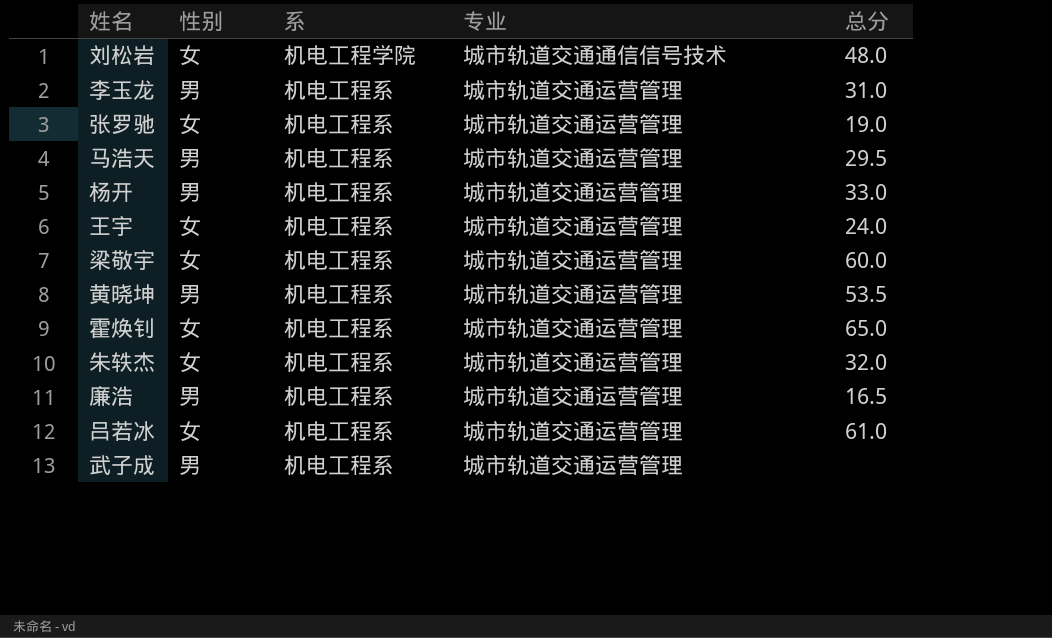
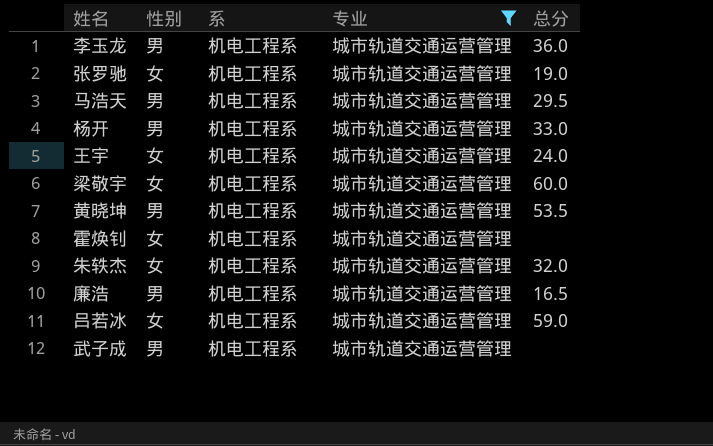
filter: none -> 专业 = 城市轨道交通运营管理
李玉龙 | 总分: 31.0 -> 36.0
霍焕钊 | 总分: 65.0 -> none
吕若冰 | 总分: 61.0 -> 59.0

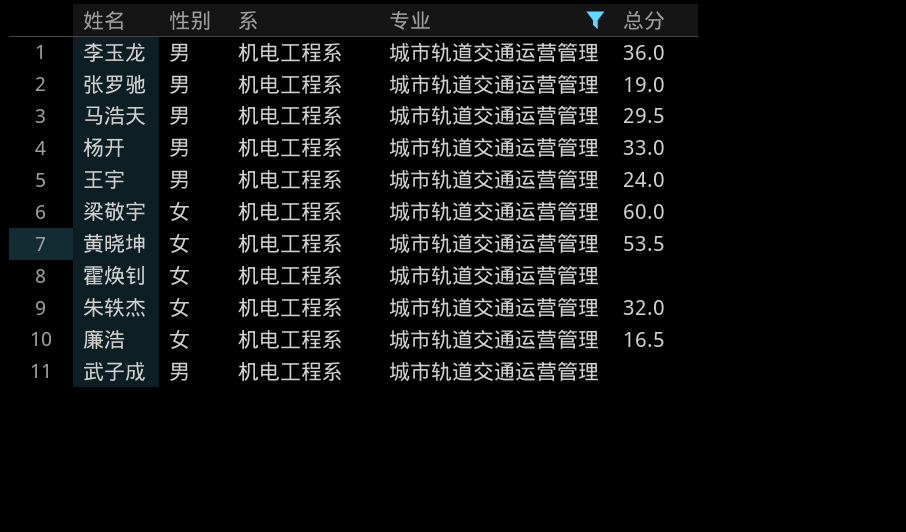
row 吕若冰: 女 | 机电工程系 | 城市轨道交通运营管理 | 59.0 -> none
张罗驰 | 性别: 女 -> 男
王宇 | 性别: 女 -> 男
黄晓坤 | 性别: 男 -> 女
廉浩 | 性别: 男 -> 女

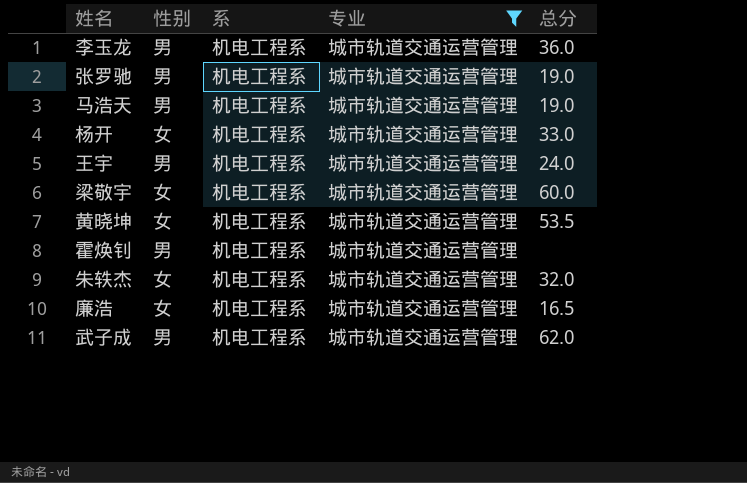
马浩天 | 总分: 29.5 -> 19.0
杨开 | 性别: 男 -> 女
霍焕钊 | 性别: 女 -> 男
武子成 | 总分: none -> 62.0

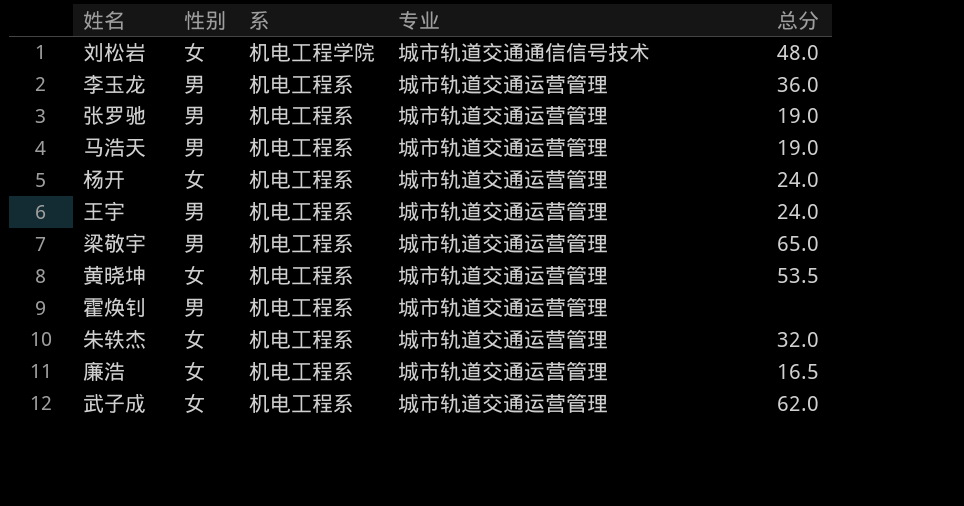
filter: 专业 = 城市轨道交通运营管理 -> none
杨开 | 总分: 33.0 -> 24.0
梁敬宇 | 性别: 女 -> 男
梁敬宇 | 总分: 60.0 -> 65.0
武子成 | 性别: 男 -> 女

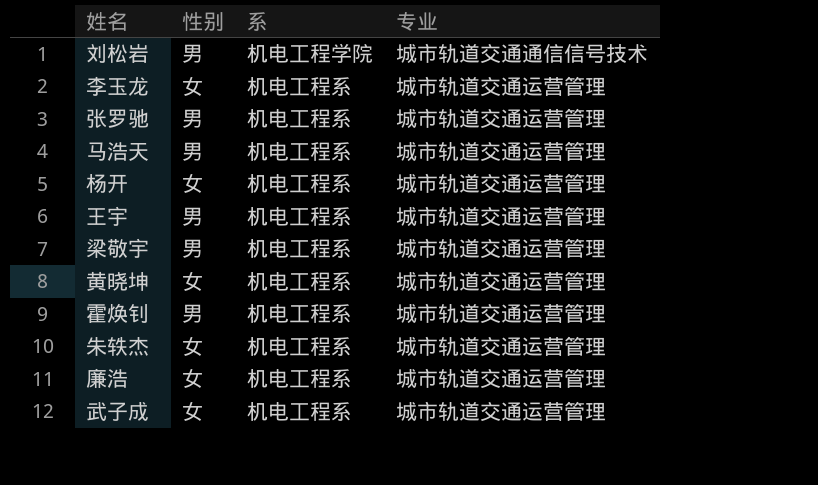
column 总分 | position: 5 -> none
刘松岩 | 性别: 女 -> 男
李玉龙 | 性别: 男 -> 女

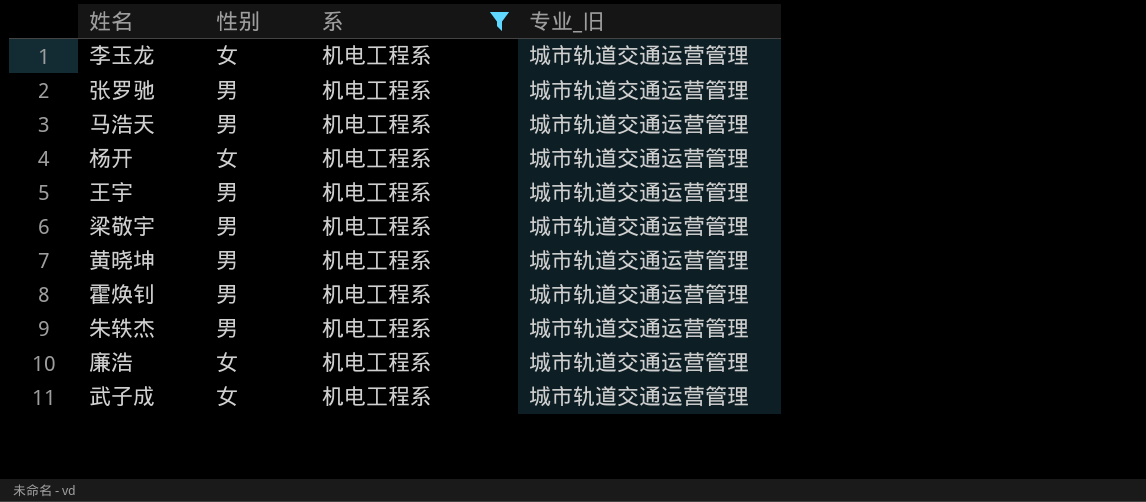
filter: none -> 系 = 机电工程系
column name: 专业 -> 专业_旧
黄晓坤 | 性别: 女 -> 男
朱轶杰 | 性别: 女 -> 男

